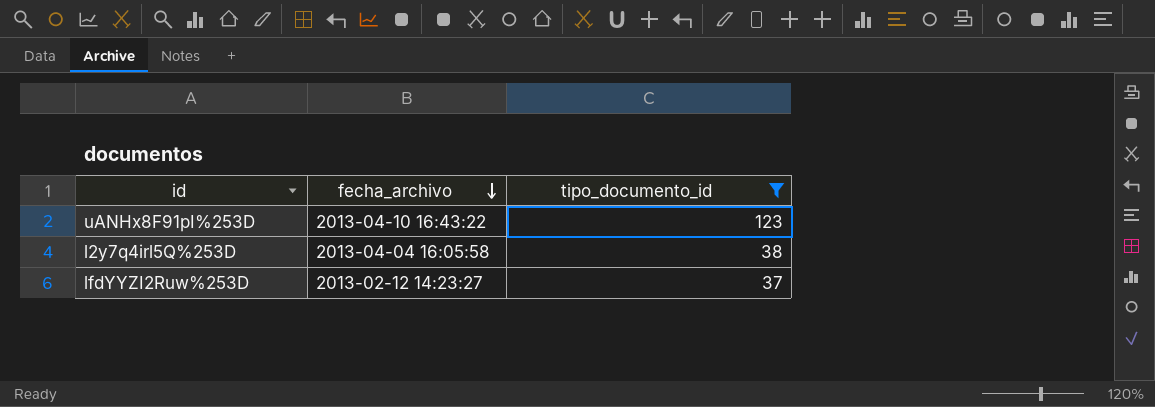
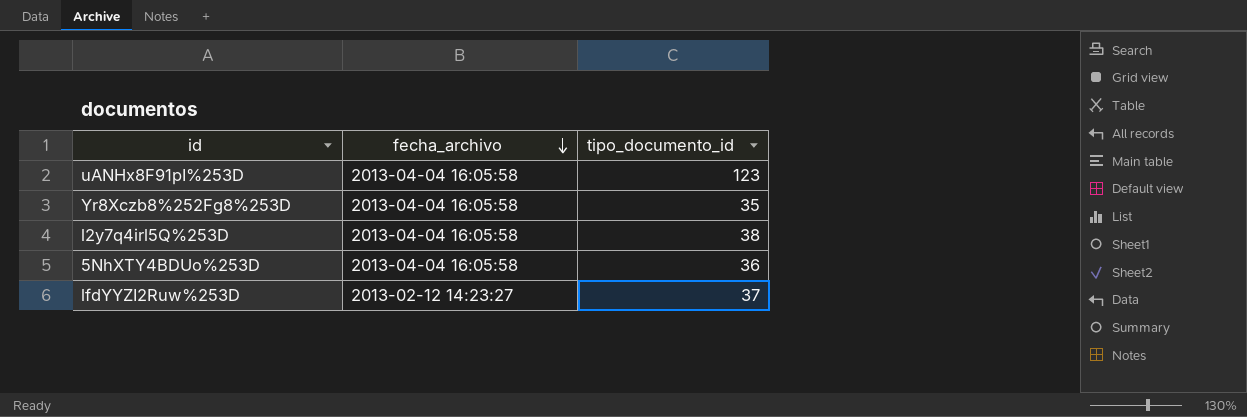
filter: tipo_documento_id >= 37 -> none
uANHx8F91pI%253D | fecha_archivo: 2013-04-10 16:43:22 -> 2013-04-04 16:05:58

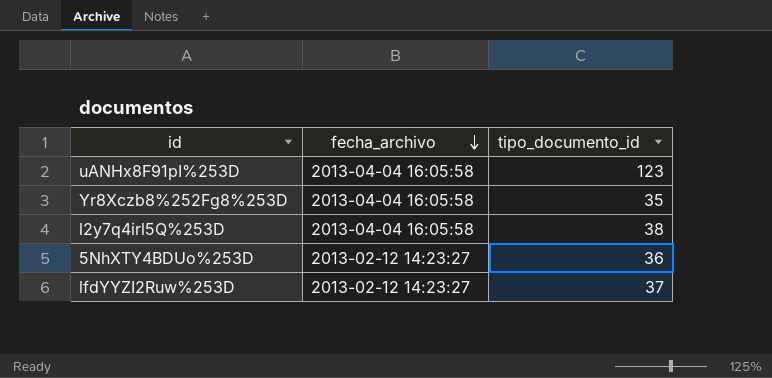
5NhXTY4BDUo%253D | fecha_archivo: 2013-04-04 16:05:58 -> 2013-02-12 14:23:27

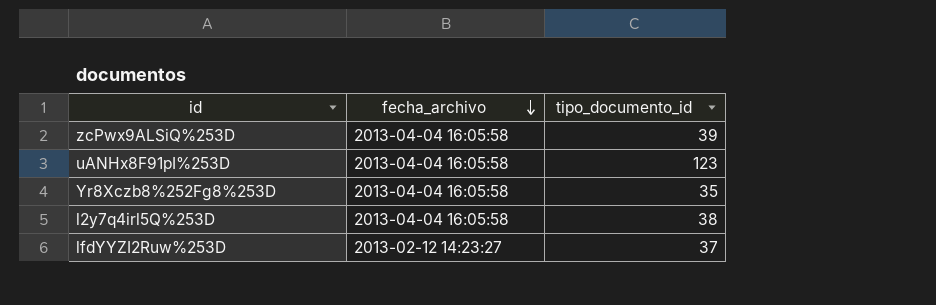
row 5NhXTY4BDUo%253D: 2013-02-12 14:23:27 | 36 -> none
row zcPwx9ALSiQ%253D: none -> 2013-04-04 16:05:58 | 39

